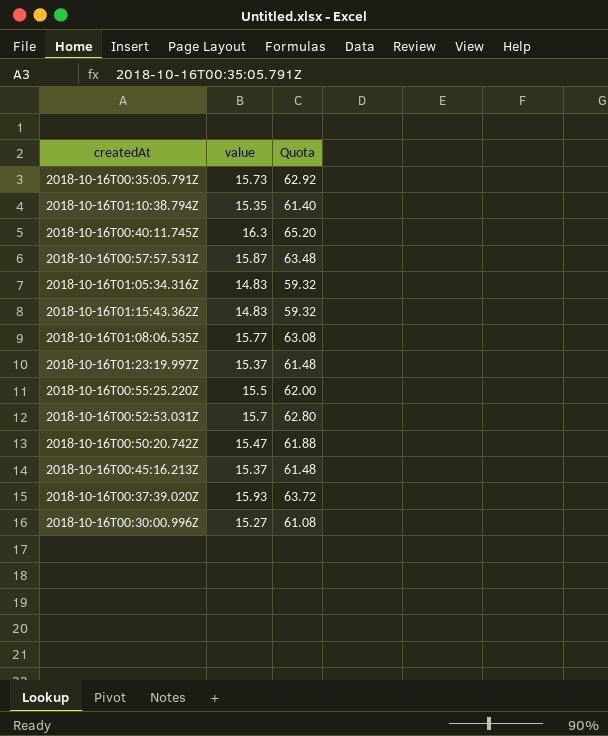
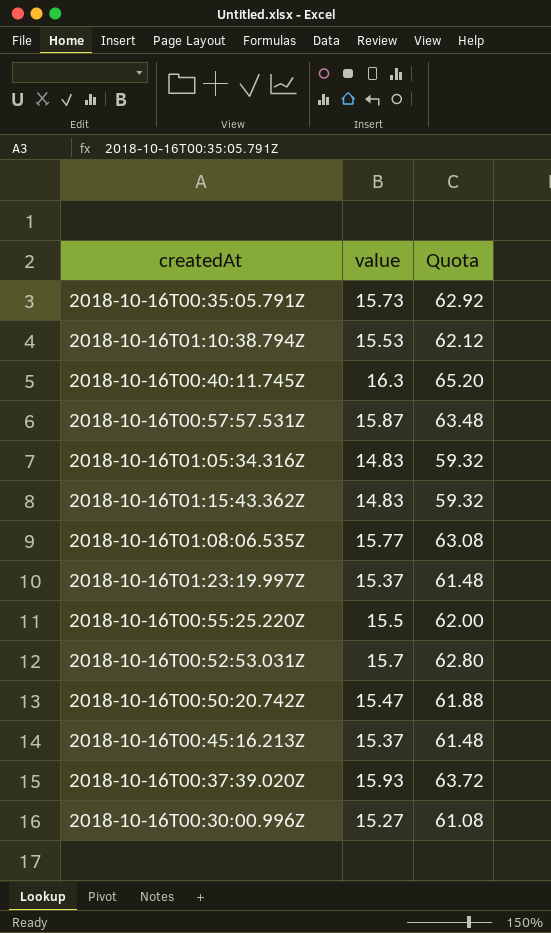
2018-10-16T01:10:38.794Z | value: 15.35 -> 15.53
2018-10-16T01:10:38.794Z | Quota: 61.40 -> 62.12

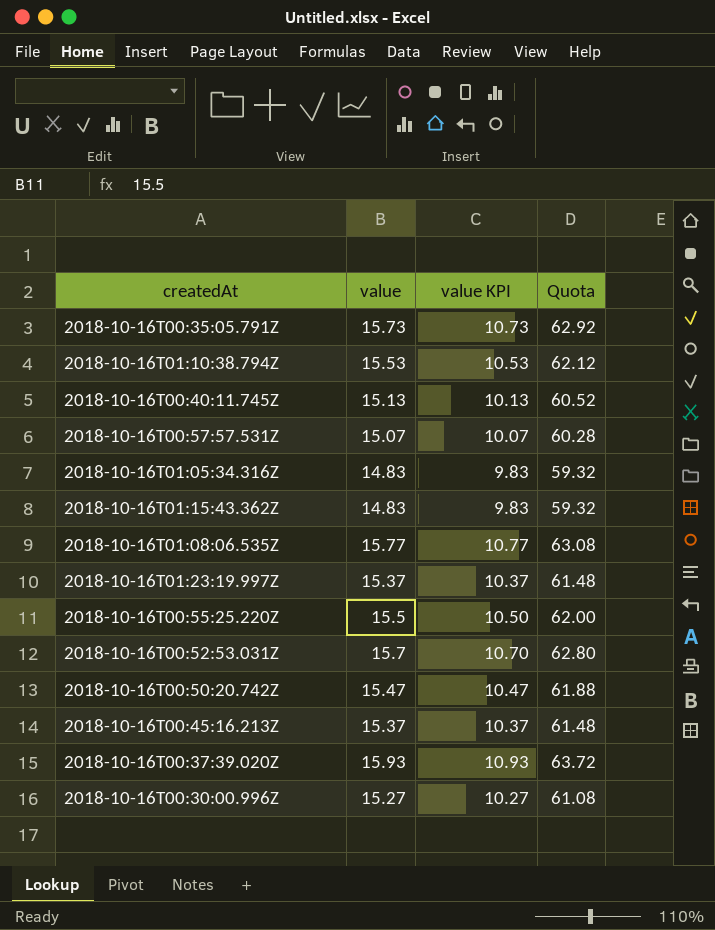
column value KPI | formula: none -> [value] - 5
2018-10-16T00:40:11.745Z | value: 16.3 -> 15.13
2018-10-16T00:40:11.745Z | Quota: 65.20 -> 60.52
2018-10-16T00:57:57.531Z | value: 15.87 -> 15.07
2018-10-16T00:57:57.531Z | Quota: 63.48 -> 60.28

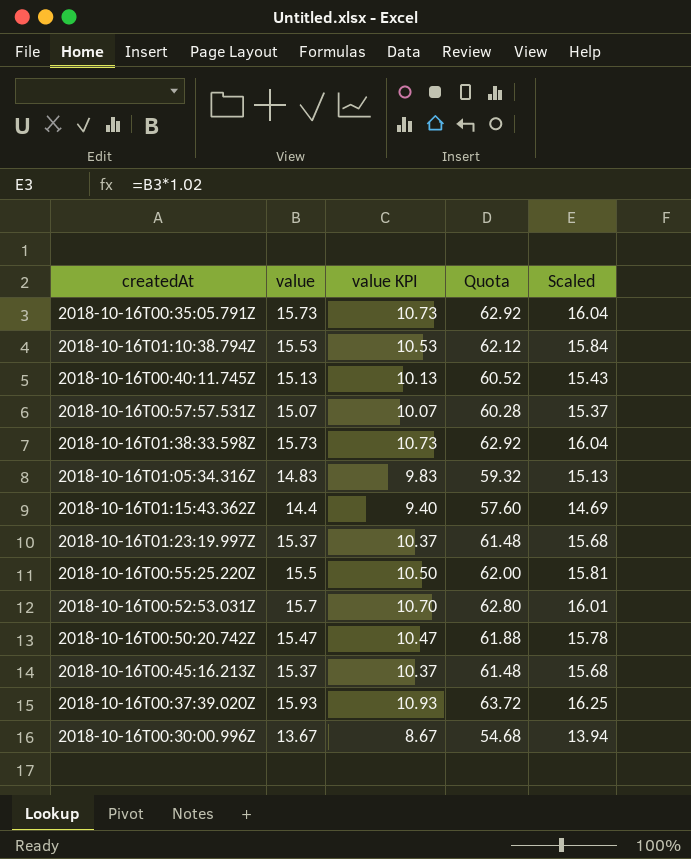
column Scaled | formula: none -> [value] * 1.02
row 2018-10-16T01:08:06.535Z: 15.77 | 10.77 | 63.08 -> none
row 2018-10-16T01:38:33.598Z: none -> 15.73 | 10.73 | 62.92 | 16.04
2018-10-16T01:15:43.362Z | value: 14.83 -> 14.4
2018-10-16T01:15:43.362Z | value KPI: 9.83 -> 9.40
2018-10-16T01:15:43.362Z | Quota: 59.32 -> 57.60
2018-10-16T00:30:00.996Z | value: 15.27 -> 13.67
2018-10-16T00:30:00.996Z | value KPI: 10.27 -> 8.67
2018-10-16T00:30:00.996Z | Quota: 61.08 -> 54.68

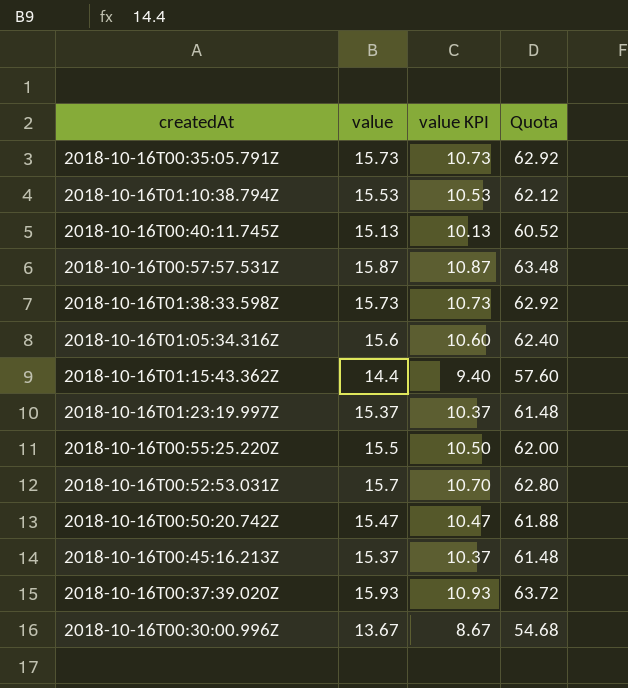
column Scaled | formula: [value] * 1.02 -> none
2018-10-16T00:57:57.531Z | value: 15.07 -> 15.87
2018-10-16T00:57:57.531Z | value KPI: 10.07 -> 10.87
2018-10-16T00:57:57.531Z | Quota: 60.28 -> 63.48
2018-10-16T01:05:34.316Z | value: 14.83 -> 15.6
2018-10-16T01:05:34.316Z | value KPI: 9.83 -> 10.60
2018-10-16T01:05:34.316Z | Quota: 59.32 -> 62.40

